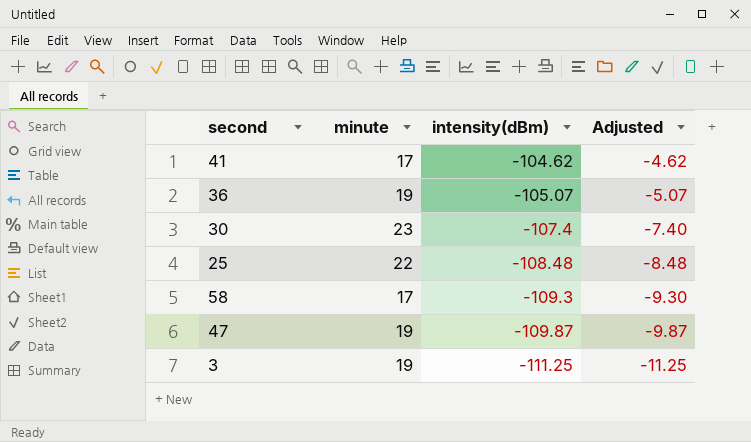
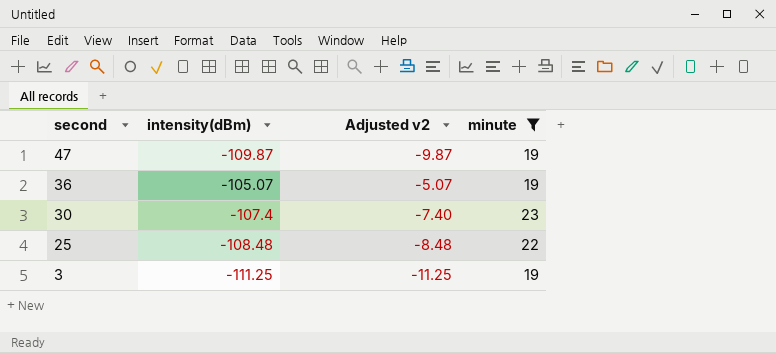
filter: none -> minute != 17
row order: intensity(dBm) descending -> second descending
column name: Adjusted -> Adjusted v2
column minute | position: 2 -> 4

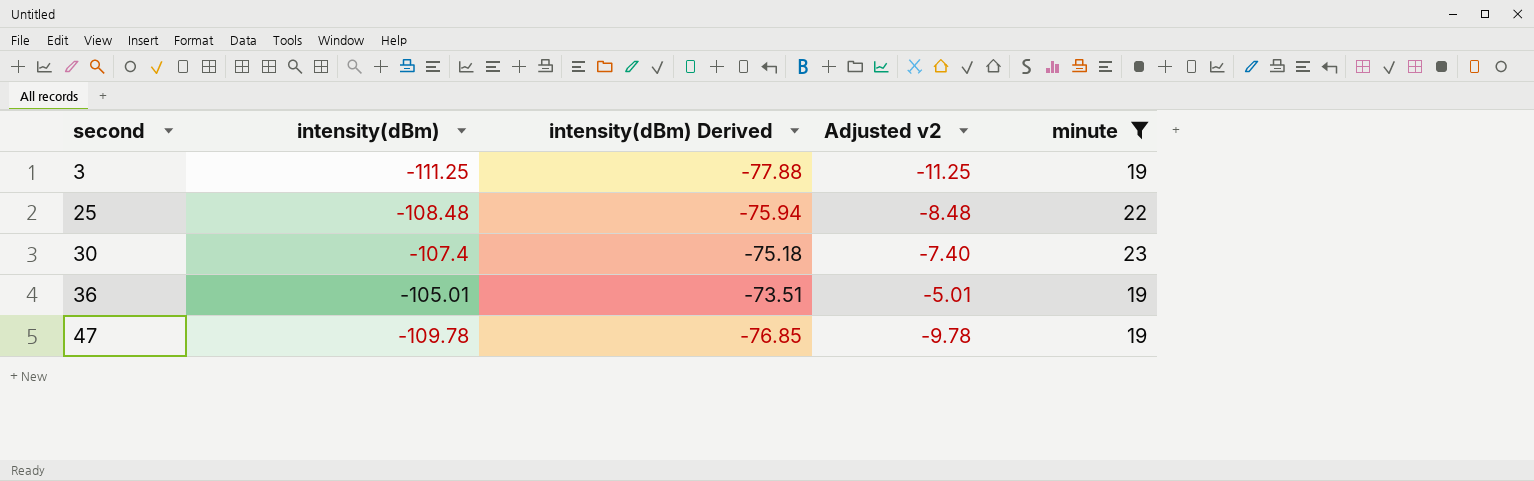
row order: second descending -> second ascending
column intensity(dBm) Derived | formula: none -> [intensity(dBm)] * 0.7
36 | intensity(dBm): -105.07 -> -105.01
36 | Adjusted v2: -5.07 -> -5.01
47 | intensity(dBm): -109.87 -> -109.78
47 | Adjusted v2: -9.87 -> -9.78

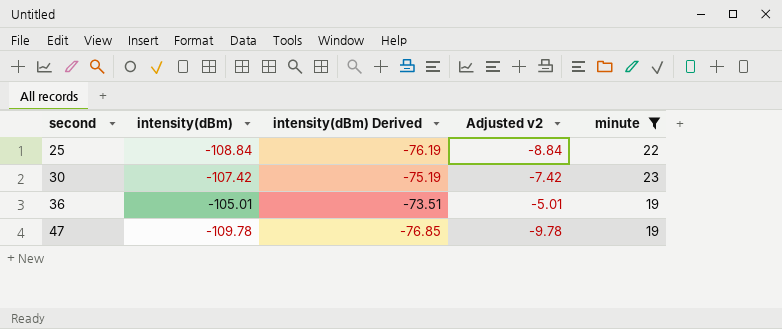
row 3: -111.25 | -77.88 | -11.25 | 19 -> none
25 | intensity(dBm): -108.48 -> -108.84
25 | intensity(dBm) Derived: -75.94 -> -76.19
25 | Adjusted v2: -8.48 -> -8.84
30 | intensity(dBm): -107.4 -> -107.42
30 | intensity(dBm) Derived: -75.18 -> -75.19
30 | Adjusted v2: -7.40 -> -7.42

